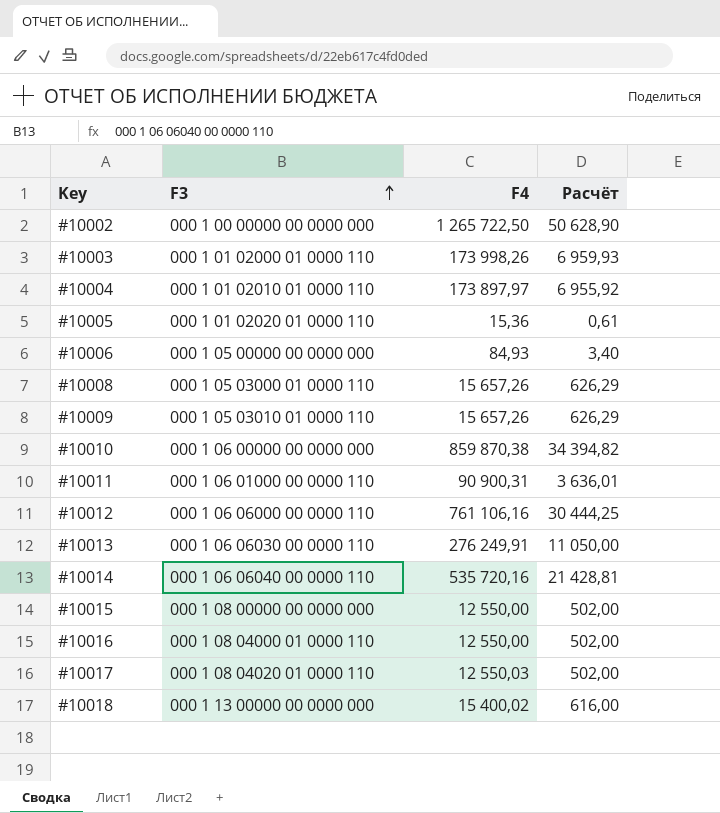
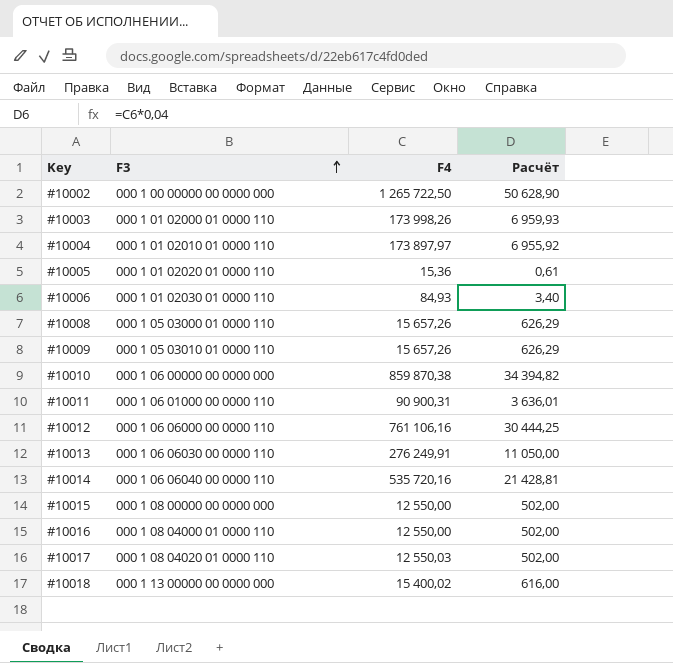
#10006 | F3: 000 1 05 00000 00 0000 000 -> 000 1 01 02030 01 0000 110

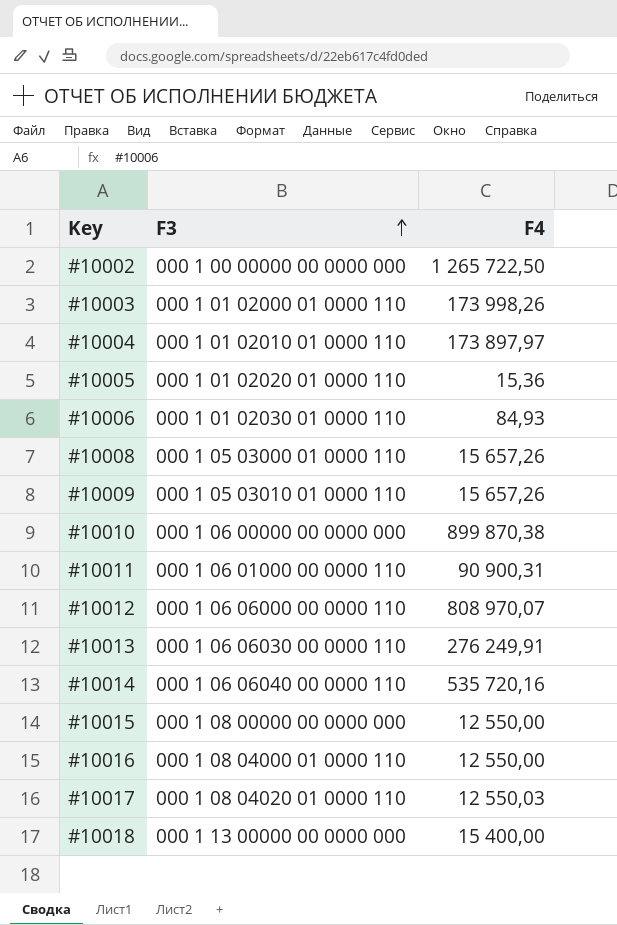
column Расчёт | formula: [F4] * 0,04 -> none
#10010 | F4: 859 870,38 -> 899 870,38
#10012 | F4: 761 106,16 -> 808 970,07
#10018 | F4: 15 400,02 -> 15 400,00

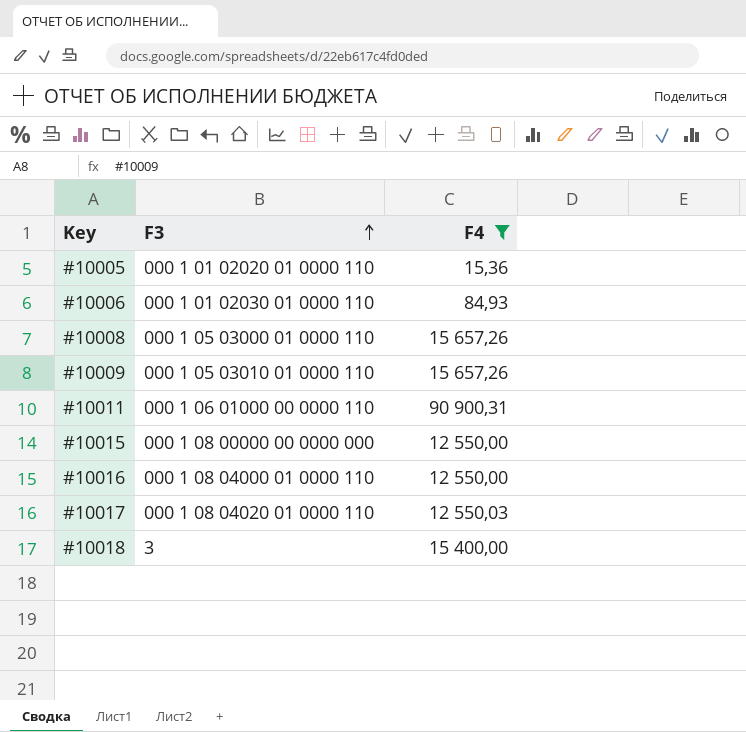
filter: none -> F4 <= 90 900,31
#10018 | F3: 000 1 13 00000 00 0000 000 -> 3

